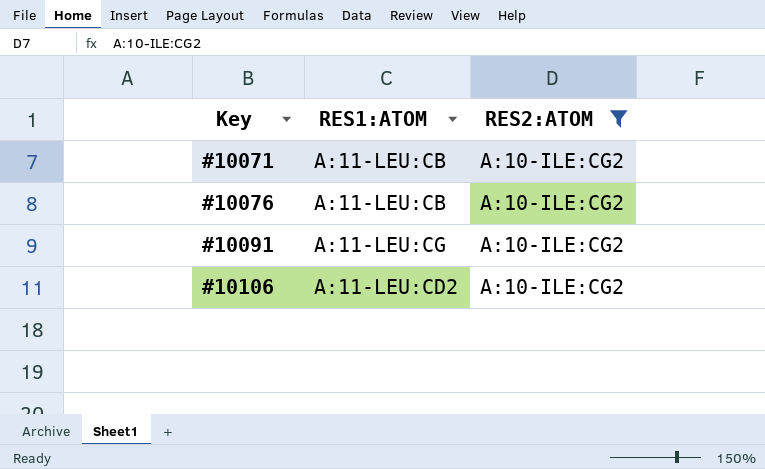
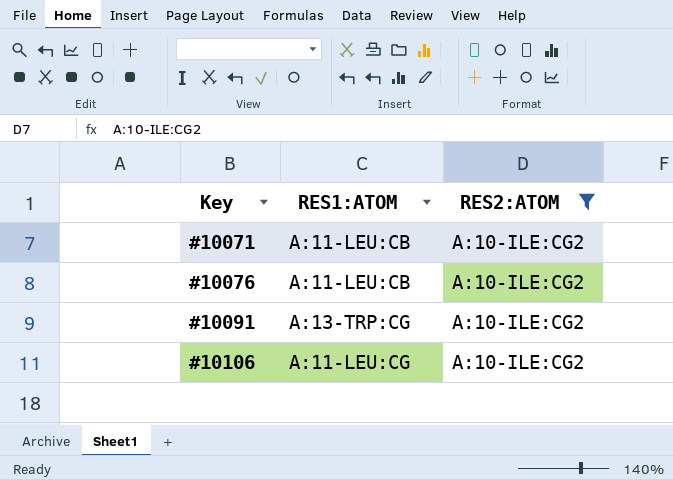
#10091 | RES1:ATOM: A:11-LEU:CG -> A:13-TRP:CG
#10106 | RES1:ATOM: A:11-LEU:CD2 -> A:11-LEU:CG

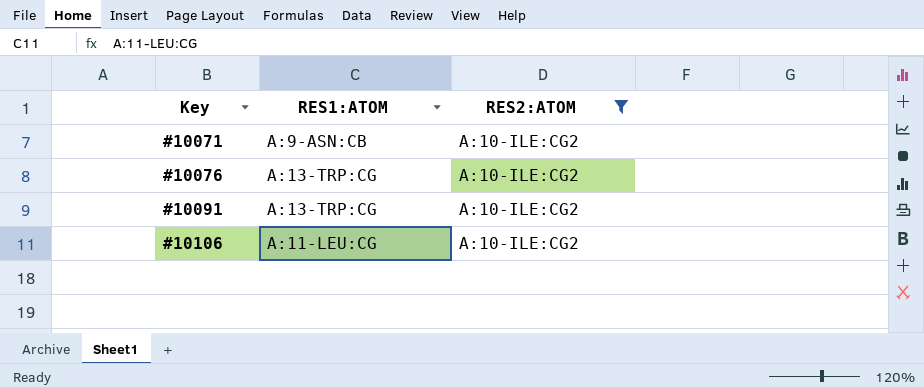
#10071 | RES1:ATOM: A:11-LEU:CB -> A:9-ASN:CB
#10076 | RES1:ATOM: A:11-LEU:CB -> A:13-TRP:CG

